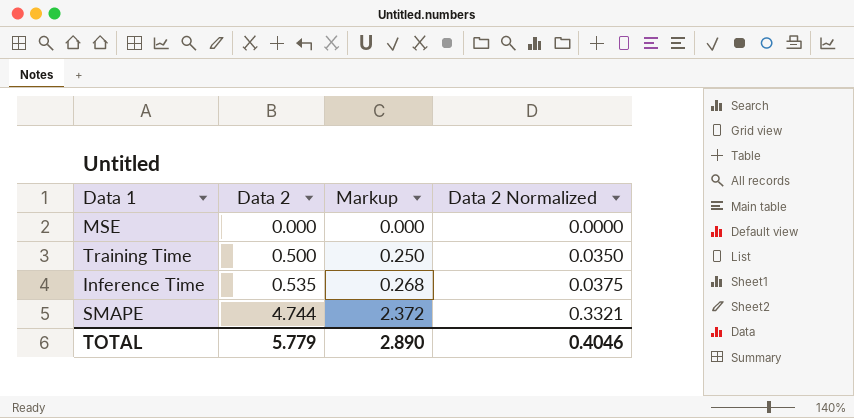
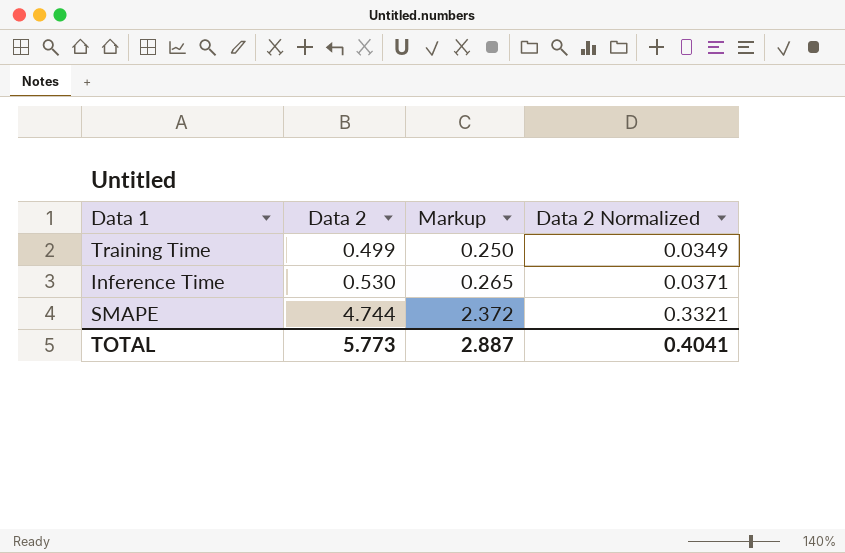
row MSE: 0.000 | 0.000 | 0.0000 -> none
Training Time | Data 2: 0.500 -> 0.499
Training Time | Data 2 Normalized: 0.0350 -> 0.0349
Inference Time | Data 2: 0.535 -> 0.530
Inference Time | Markup: 0.268 -> 0.265
Inference Time | Data 2 Normalized: 0.0375 -> 0.0371
TOTAL | Data 2: 5.779 -> 5.773
TOTAL | Markup: 2.890 -> 2.887
TOTAL | Data 2 Normalized: 0.4046 -> 0.4041

